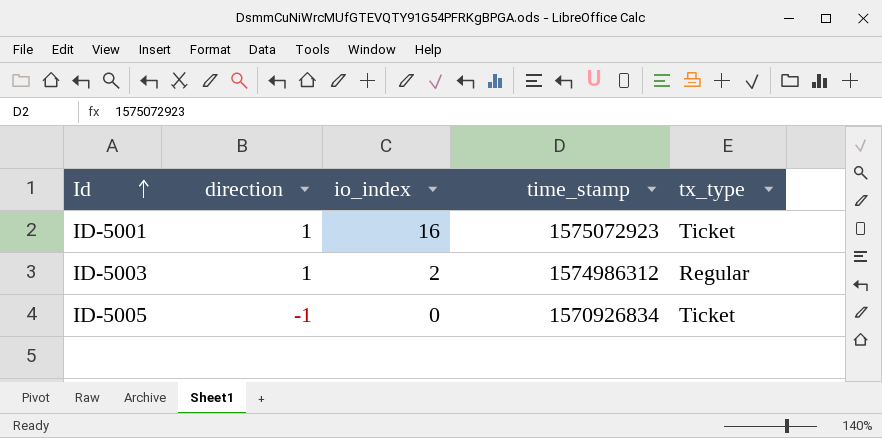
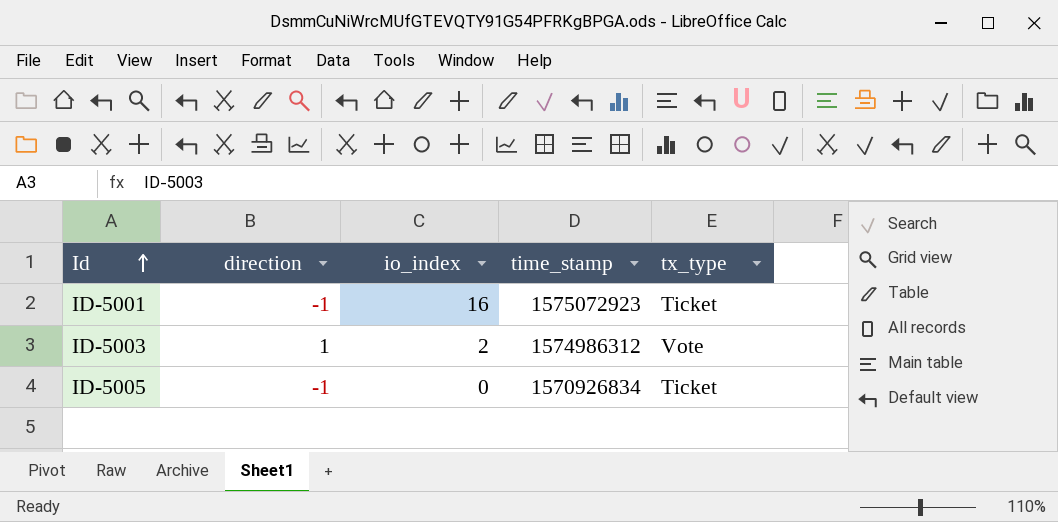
ID-5001 | direction: 1 -> -1
ID-5003 | tx_type: Regular -> Vote

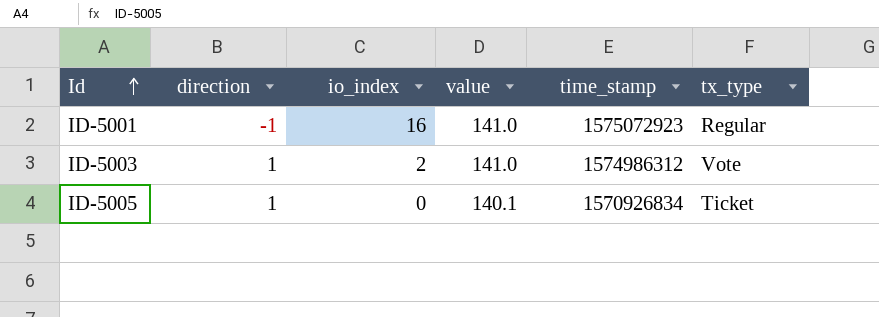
column value | position: none -> 4
ID-5001 | tx_type: Ticket -> Regular
ID-5005 | direction: -1 -> 1

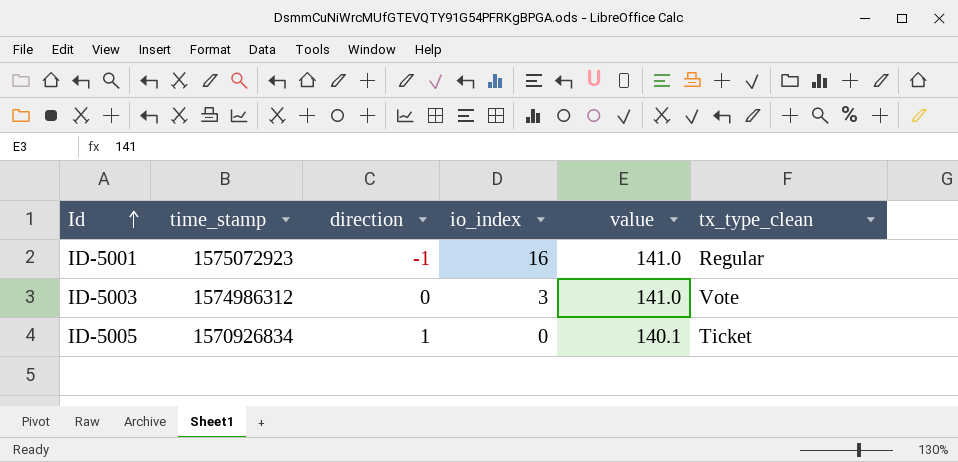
column time_stamp | position: 5 -> 2
column name: tx_type -> tx_type_clean
ID-5003 | direction: 1 -> 0
ID-5003 | io_index: 2 -> 3

